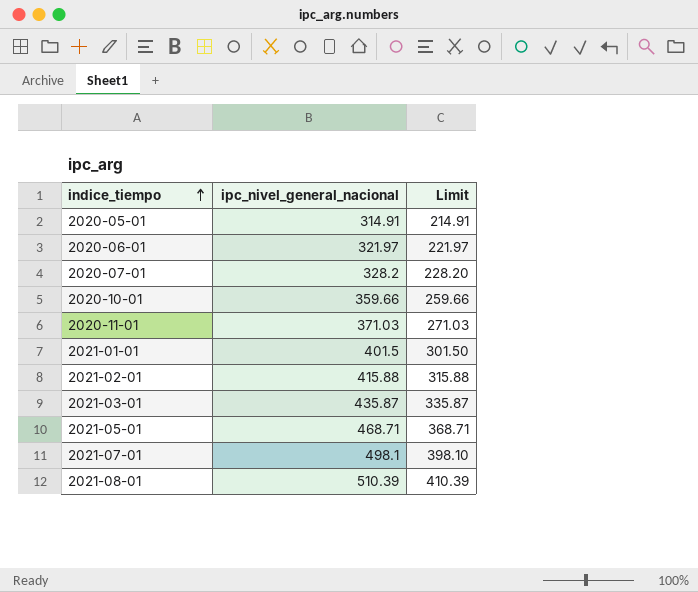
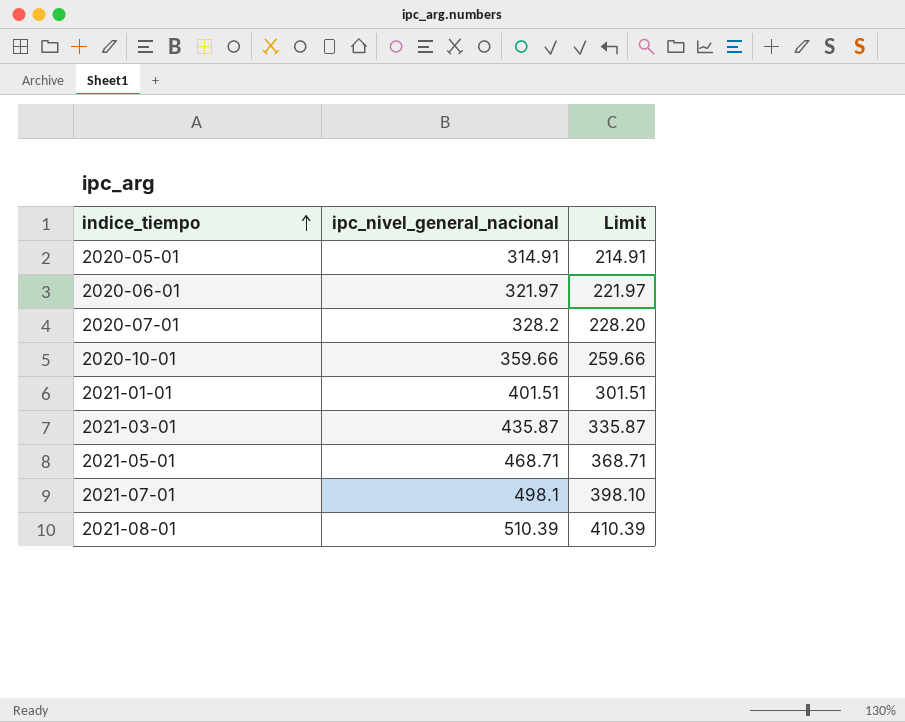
row 2020-11-01: 371.03 | 271.03 -> none
row 2021-02-01: 415.88 | 315.88 -> none
2021-01-01 | ipc_nivel_general_nacional: 401.5 -> 401.51
2021-01-01 | Limit: 301.50 -> 301.51

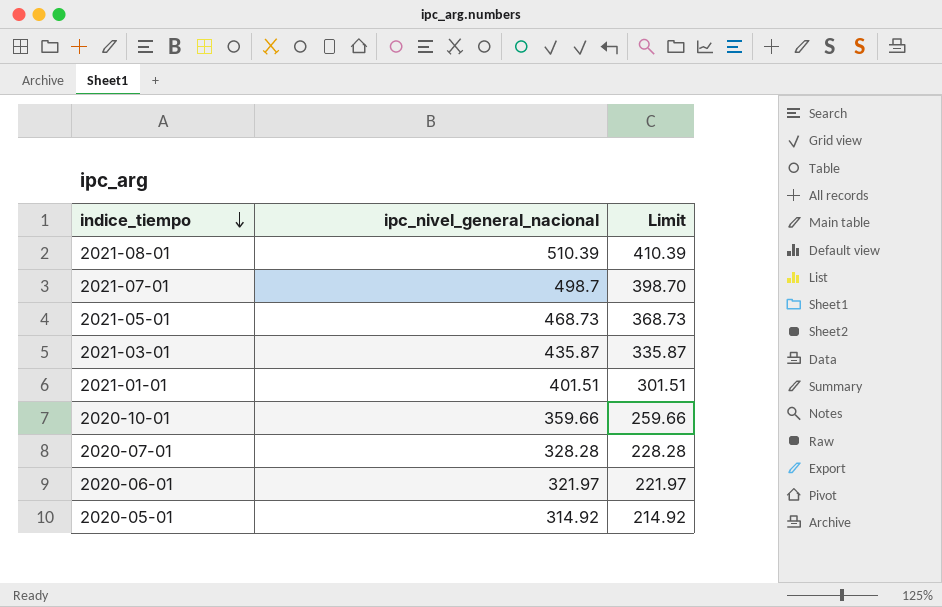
row order: indice_tiempo ascending -> indice_tiempo descending
2021-07-01 | ipc_nivel_general_nacional: 498.1 -> 498.7
2021-07-01 | Limit: 398.10 -> 398.70
2021-05-01 | ipc_nivel_general_nacional: 468.71 -> 468.73
2021-05-01 | Limit: 368.71 -> 368.73
2020-07-01 | ipc_nivel_general_nacional: 328.2 -> 328.28
2020-07-01 | Limit: 228.20 -> 228.28
2020-05-01 | ipc_nivel_general_nacional: 314.91 -> 314.92
2020-05-01 | Limit: 214.91 -> 214.92

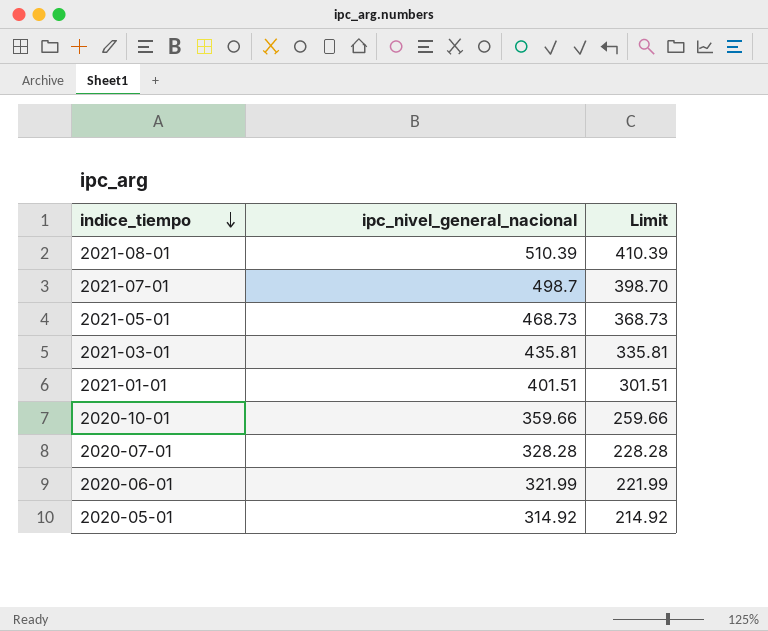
2021-03-01 | ipc_nivel_general_nacional: 435.87 -> 435.81
2021-03-01 | Limit: 335.87 -> 335.81
2020-06-01 | ipc_nivel_general_nacional: 321.97 -> 321.99
2020-06-01 | Limit: 221.97 -> 221.99

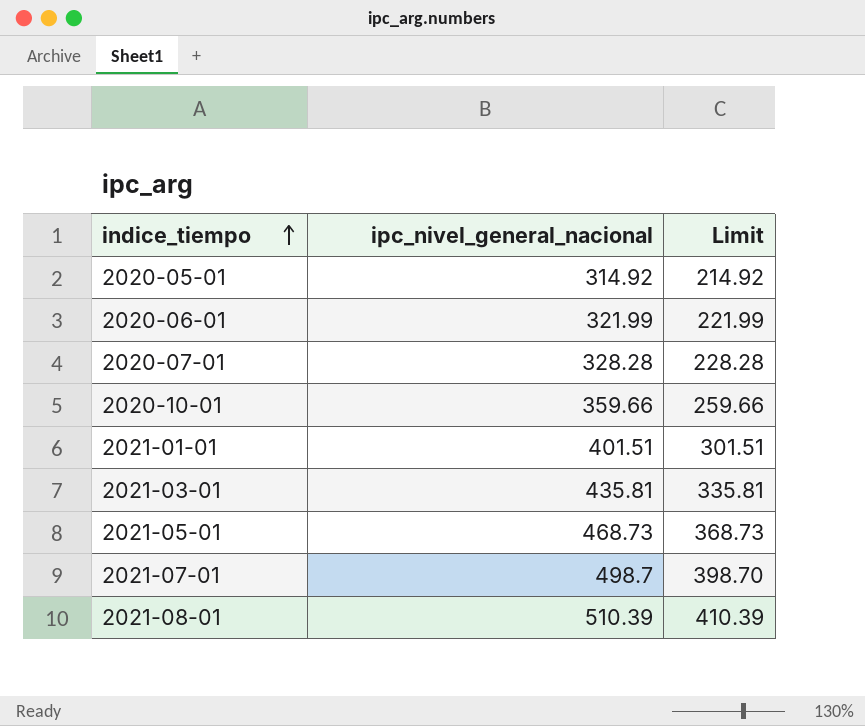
row order: indice_tiempo descending -> indice_tiempo ascending

